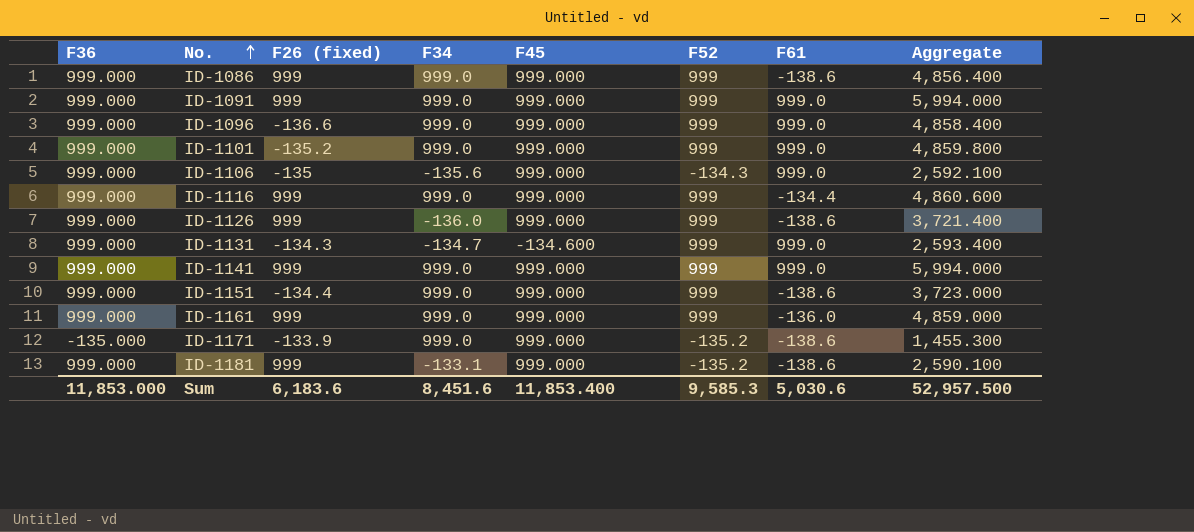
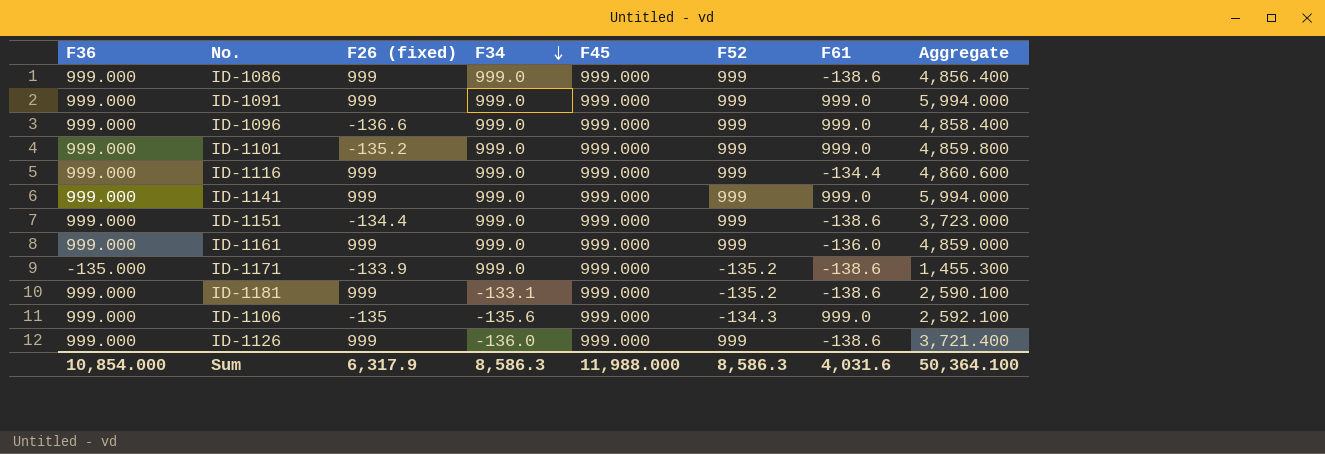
row order: No. ascending -> F34 descending
row ID-1131: 999.000 | -134.3 | -134.7 | -134.600 | 999 | 999.0 | 2,593.400 -> none
Sum | F36: 11,853.000 -> 10,854.000
Sum | F26 (fixed): 6,183.6 -> 6,317.9
Sum | F34: 8,451.6 -> 8,586.3
Sum | F45: 11,853.400 -> 11,988.000
Sum | F52: 9,585.3 -> 8,586.3
Sum | F61: 5,030.6 -> 4,031.6
Sum | Aggregate: 52,957.500 -> 50,364.100

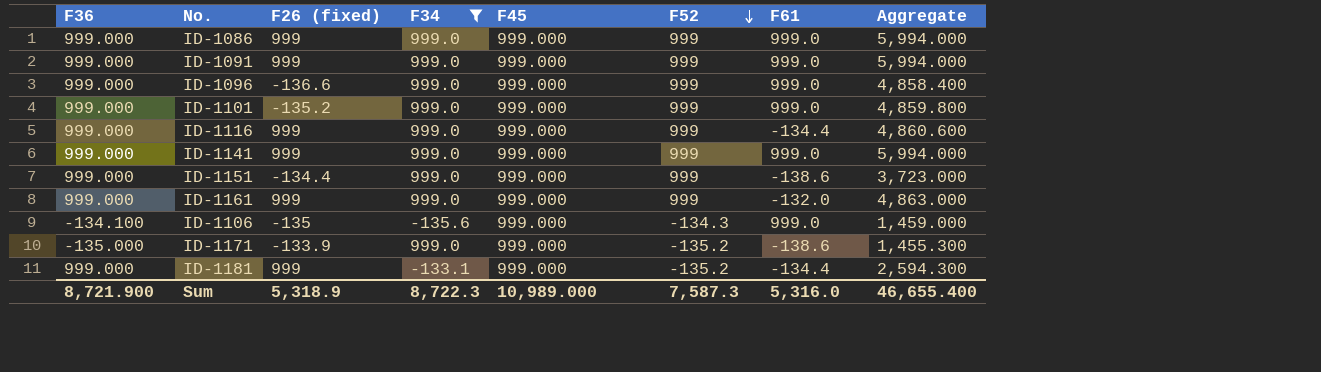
filter: none -> F34 != -136.0
row order: F34 descending -> F52 descending
ID-1086 | F61: -138.6 -> 999.0
ID-1086 | Aggregate: 4,856.400 -> 5,994.000
ID-1161 | F61: -136.0 -> -132.0
ID-1161 | Aggregate: 4,859.000 -> 4,863.000
ID-1106 | F36: 999.000 -> -134.100
ID-1106 | Aggregate: 2,592.100 -> 1,459.000
ID-1181 | F61: -138.6 -> -134.4
ID-1181 | Aggregate: 2,590.100 -> 2,594.300
Sum | F36: 10,854.000 -> 8,721.900
Sum | F26 (fixed): 6,317.9 -> 5,318.9
Sum | F34: 8,586.3 -> 8,722.3
Sum | F45: 11,988.000 -> 10,989.000
Sum | F52: 8,586.3 -> 7,587.3
Sum | F61: 4,031.6 -> 5,316.0
Sum | Aggregate: 50,364.100 -> 46,655.400

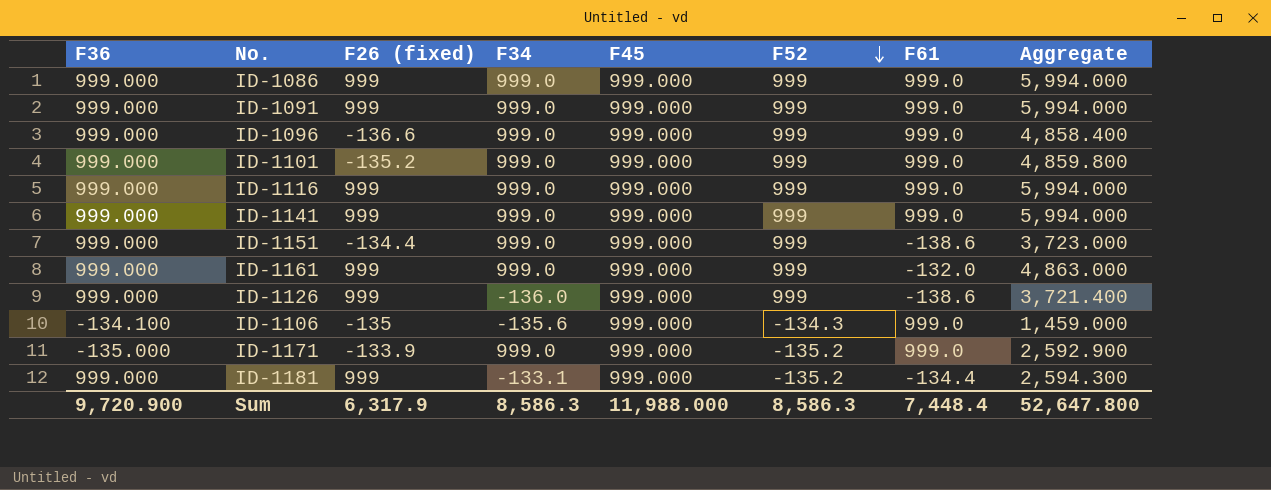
filter: F34 != -136.0 -> none
ID-1116 | F61: -134.4 -> 999.0
ID-1116 | Aggregate: 4,860.600 -> 5,994.000
ID-1171 | F61: -138.6 -> 999.0
ID-1171 | Aggregate: 1,455.300 -> 2,592.900
Sum | F36: 8,721.900 -> 9,720.900
Sum | F26 (fixed): 5,318.9 -> 6,317.9
Sum | F34: 8,722.3 -> 8,586.3
Sum | F45: 10,989.000 -> 11,988.000
Sum | F52: 7,587.3 -> 8,586.3
Sum | F61: 5,316.0 -> 7,448.4
Sum | Aggregate: 46,655.400 -> 52,647.800

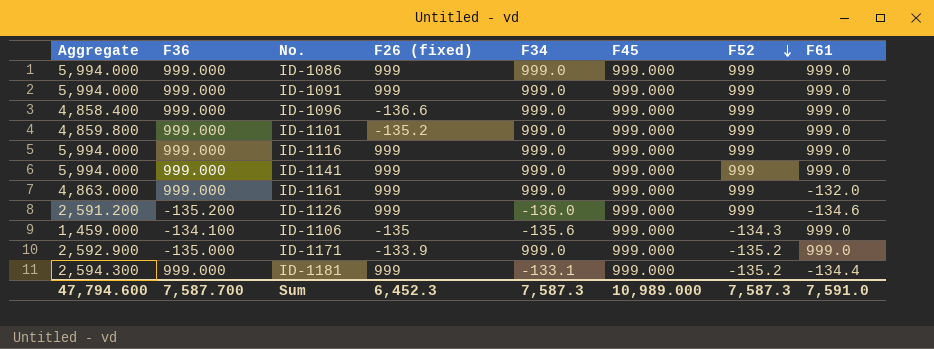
column Aggregate | position: 8 -> 1
row ID-1151: 999.000 | -134.4 | 999.0 | 999.000 | 999 | -138.6 | 3,723.000 -> none
ID-1126 | Aggregate: 3,721.400 -> 2,591.200
ID-1126 | F36: 999.000 -> -135.200
ID-1126 | F61: -138.6 -> -134.6
Sum | Aggregate: 52,647.800 -> 47,794.600
Sum | F36: 9,720.900 -> 7,587.700
Sum | F26 (fixed): 6,317.9 -> 6,452.3
Sum | F34: 8,586.3 -> 7,587.3
Sum | F45: 11,988.000 -> 10,989.000
Sum | F52: 8,586.3 -> 7,587.3
Sum | F61: 7,448.4 -> 7,591.0

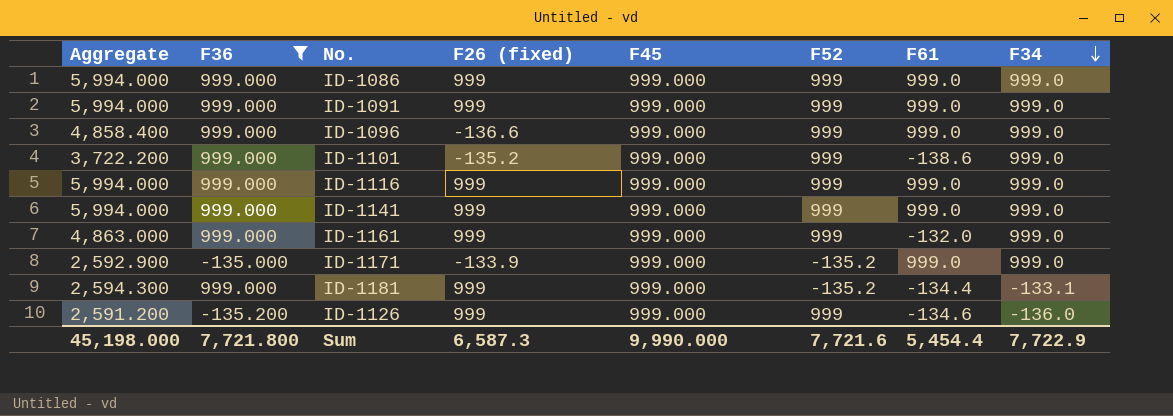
filter: none -> F36 != -134.100
row order: F52 descending -> F34 descending
column F34 | position: 5 -> 8
ID-1101 | Aggregate: 4,859.800 -> 3,722.200
ID-1101 | F61: 999.0 -> -138.6
Sum | Aggregate: 47,794.600 -> 45,198.000
Sum | F36: 7,587.700 -> 7,721.800
Sum | F26 (fixed): 6,452.3 -> 6,587.3
Sum | F45: 10,989.000 -> 9,990.000
Sum | F52: 7,587.3 -> 7,721.6
Sum | F61: 7,591.0 -> 5,454.4
Sum | F34: 7,587.3 -> 7,722.9

